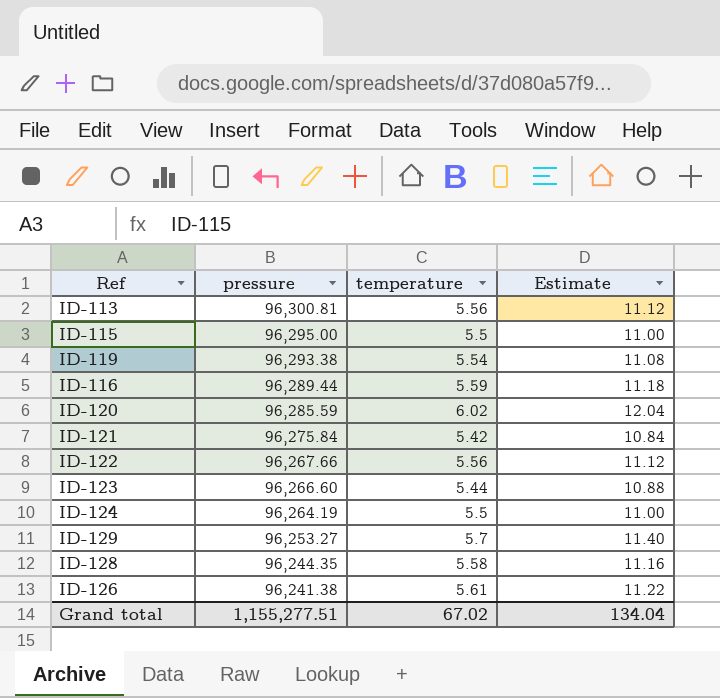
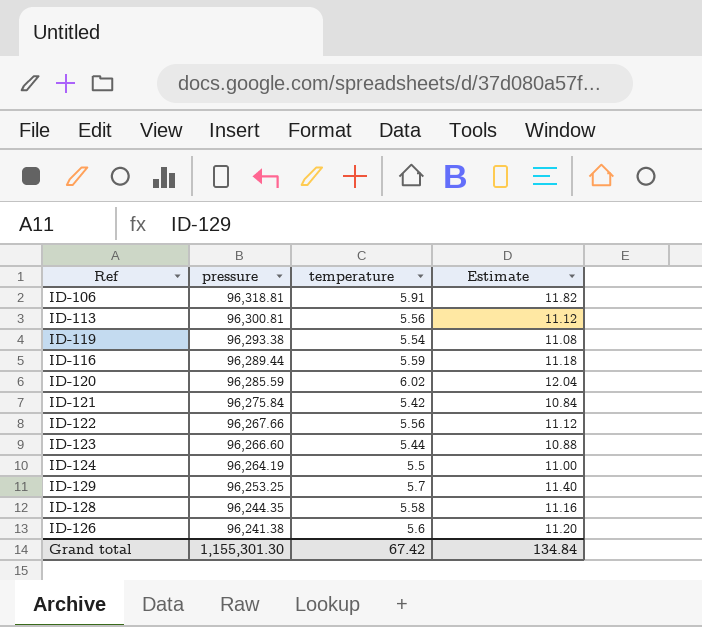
row ID-115: 96,295.00 | 5.5 | 11.00 -> none
row ID-106: none -> 96,318.81 | 5.91 | 11.82
ID-129 | pressure: 96,253.27 -> 96,253.25
ID-126 | temperature: 5.61 -> 5.6
ID-126 | Estimate: 11.22 -> 11.20
Grand total | pressure: 1,155,277.51 -> 1,155,301.30
Grand total | temperature: 67.02 -> 67.42
Grand total | Estimate: 134.04 -> 134.84

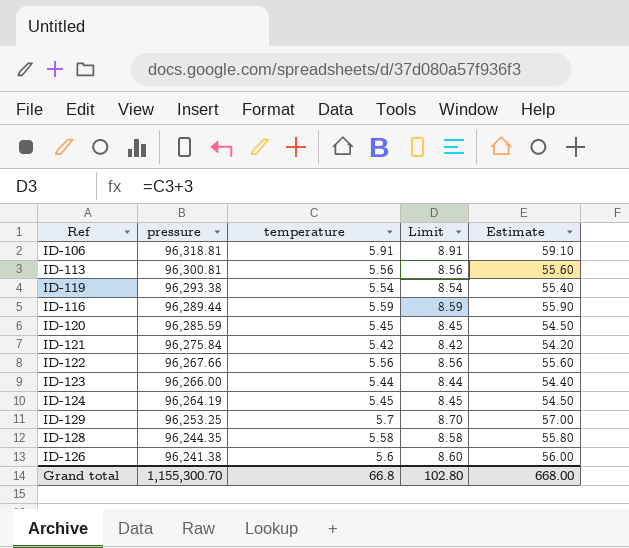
column Limit | formula: none -> [temperature] + 3
column Estimate | formula: [temperature] * 2 -> [temperature] * 10
ID-120 | temperature: 6.02 -> 5.45
ID-123 | pressure: 96,266.60 -> 96,266.00
ID-124 | temperature: 5.5 -> 5.45
Grand total | pressure: 1,155,301.30 -> 1,155,300.70
Grand total | temperature: 67.42 -> 66.8
Grand total | Estimate: 134.84 -> 668.00

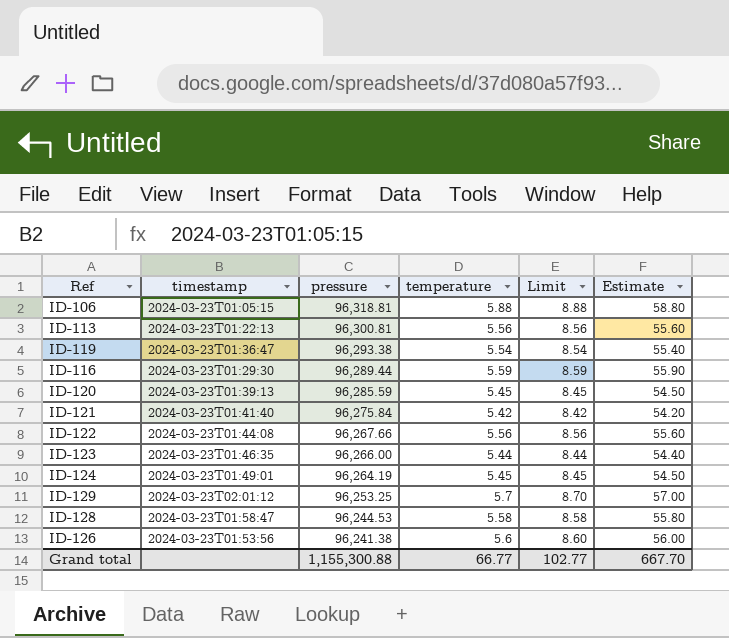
column timestamp | position: none -> 2
ID-106 | temperature: 5.91 -> 5.88
ID-106 | Limit: 8.91 -> 8.88
ID-106 | Estimate: 59.10 -> 58.80
ID-128 | pressure: 96,244.35 -> 96,244.53
Grand total | pressure: 1,155,300.70 -> 1,155,300.88
Grand total | temperature: 66.8 -> 66.77
Grand total | Limit: 102.80 -> 102.77
Grand total | Estimate: 668.00 -> 667.70

